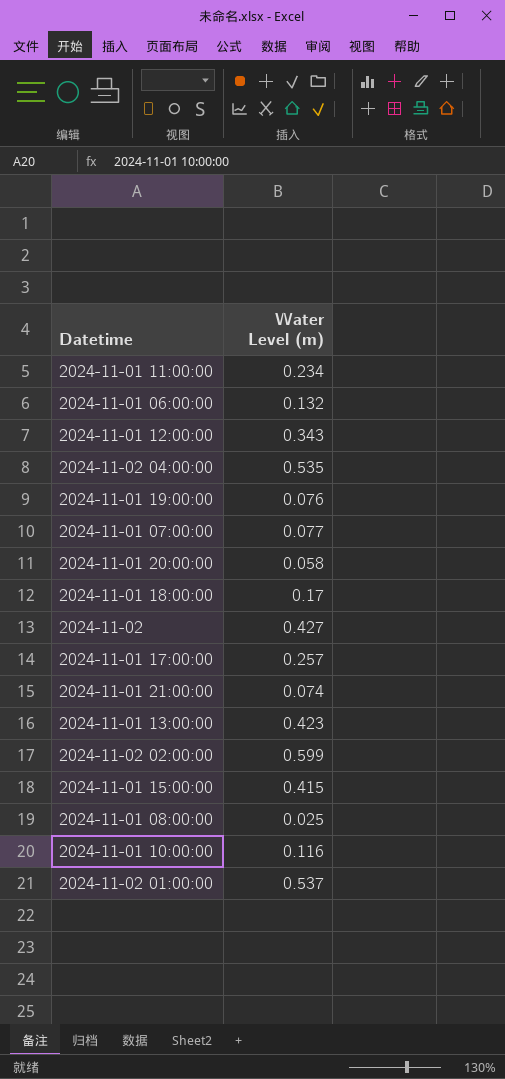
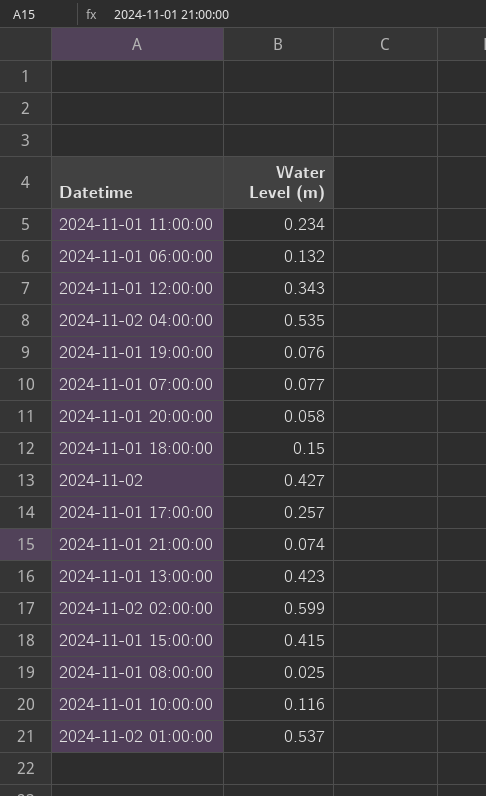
2024-11-01 18:00:00 | Water Level (m): 0.17 -> 0.15

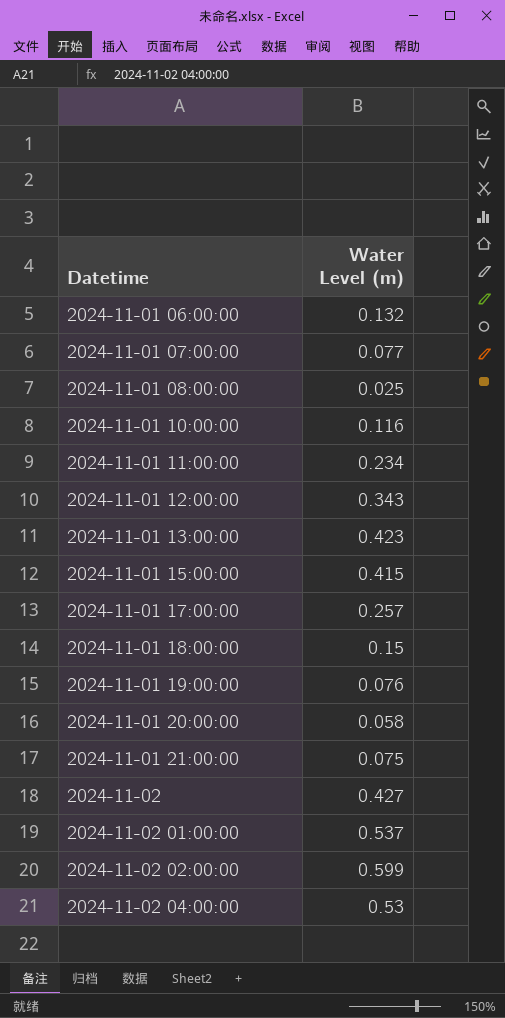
row order: none -> Datetime ascending
2024-11-01 21:00:00 | Water Level (m): 0.074 -> 0.075
2024-11-02 04:00:00 | Water Level (m): 0.535 -> 0.53

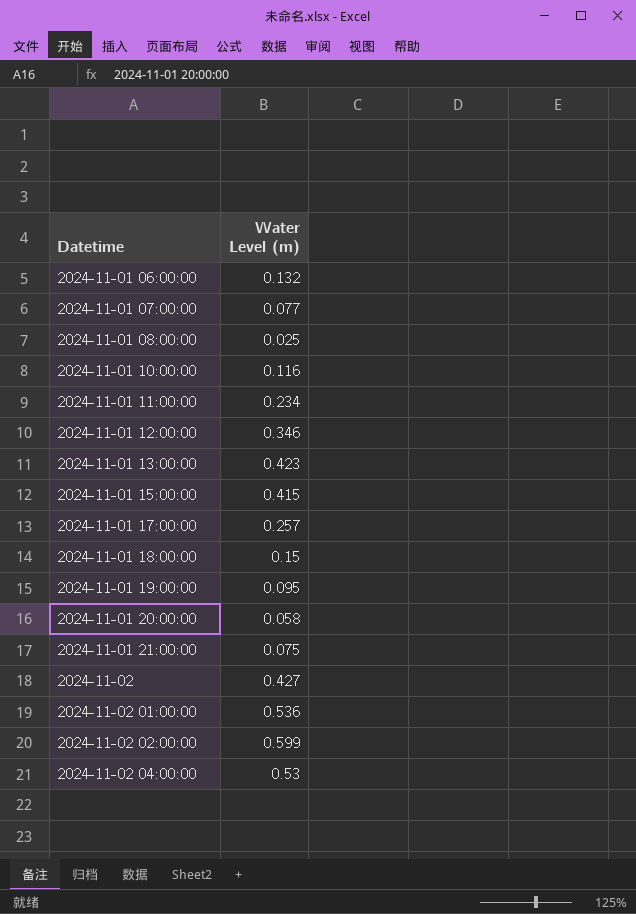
2024-11-01 12:00:00 | Water Level (m): 0.343 -> 0.346
2024-11-01 19:00:00 | Water Level (m): 0.076 -> 0.095
2024-11-02 01:00:00 | Water Level (m): 0.537 -> 0.536

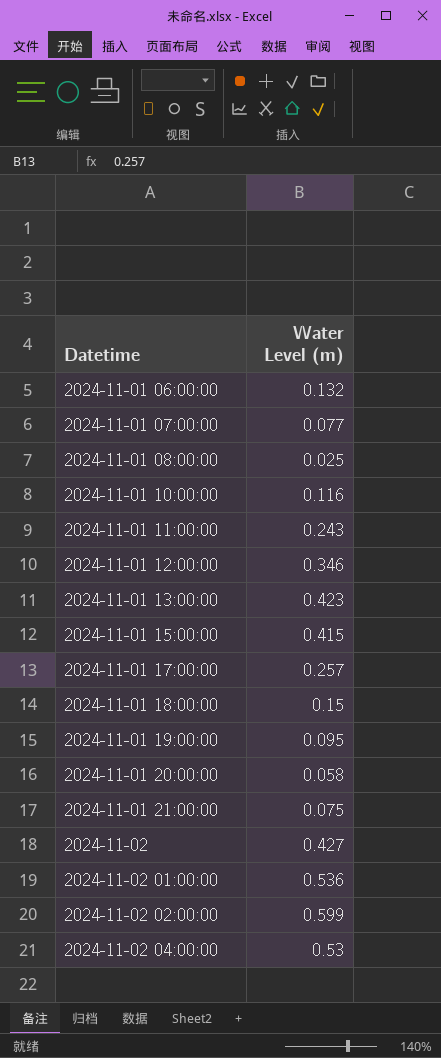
2024-11-01 11:00:00 | Water Level (m): 0.234 -> 0.243

